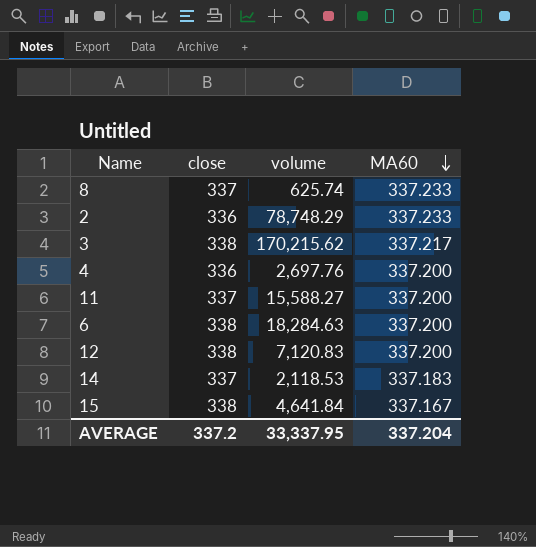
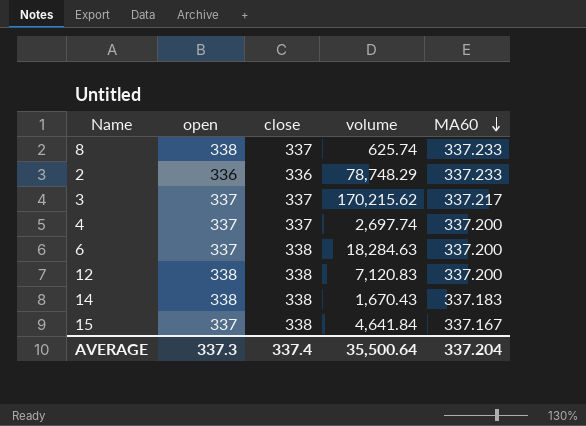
column open | position: none -> 2
row 11: 337 | 15,588.27 | 337.200 -> none
3 | close: 338 -> 337
4 | close: 336 -> 337
4 | volume: 2,697.76 -> 2,697.74
14 | close: 337 -> 338
14 | volume: 2,118.53 -> 1,670.43
AVERAGE | close: 337.2 -> 337.4
AVERAGE | volume: 33,337.95 -> 35,500.64

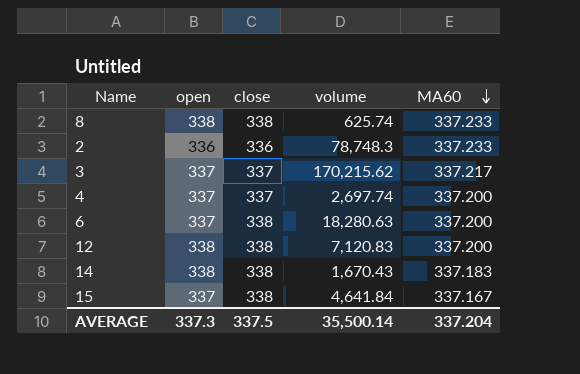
8 | close: 337 -> 338
2 | volume: 78,748.29 -> 78,748.3
6 | volume: 18,284.63 -> 18,280.63
AVERAGE | close: 337.4 -> 337.5
AVERAGE | volume: 35,500.64 -> 35,500.14

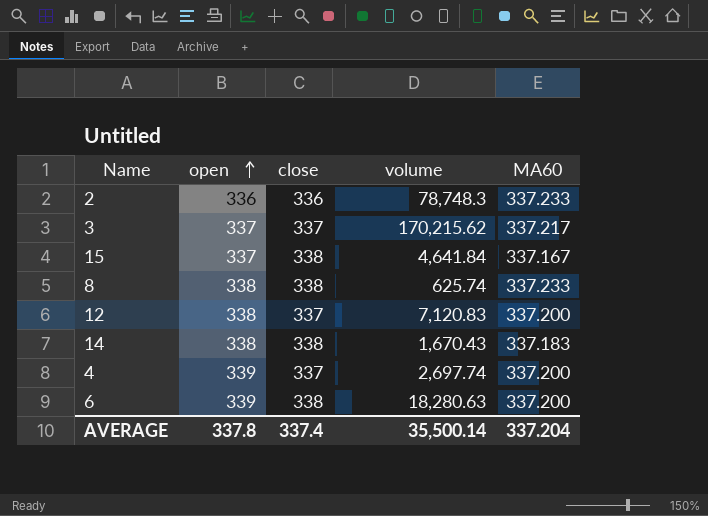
row order: MA60 descending -> open ascending
12 | close: 338 -> 337
4 | open: 337 -> 339
6 | open: 337 -> 339
AVERAGE | open: 337.3 -> 337.8
AVERAGE | close: 337.5 -> 337.4

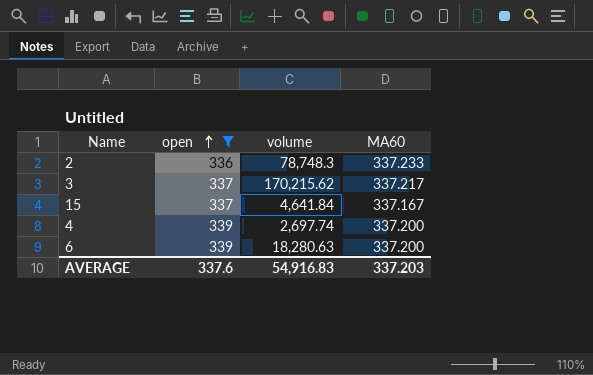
filter: none -> open != 338
column close | position: 3 -> none
AVERAGE | open: 337.8 -> 337.6
AVERAGE | volume: 35,500.14 -> 54,916.83
AVERAGE | MA60: 337.204 -> 337.203

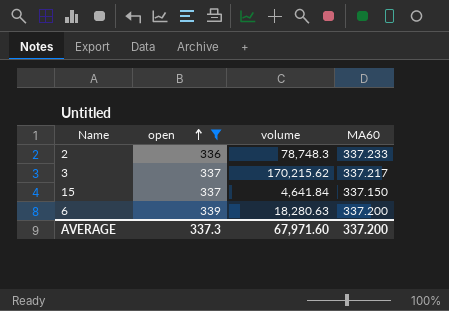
row 4: 339 | 2,697.74 | 337.200 -> none
15 | MA60: 337.167 -> 337.150
AVERAGE | open: 337.6 -> 337.3
AVERAGE | volume: 54,916.83 -> 67,971.60
AVERAGE | MA60: 337.203 -> 337.200

